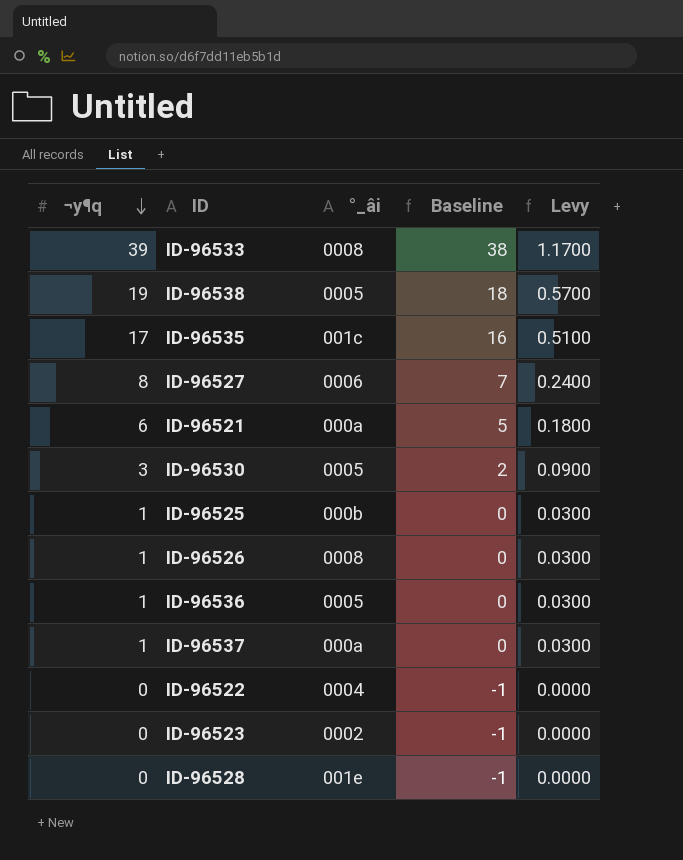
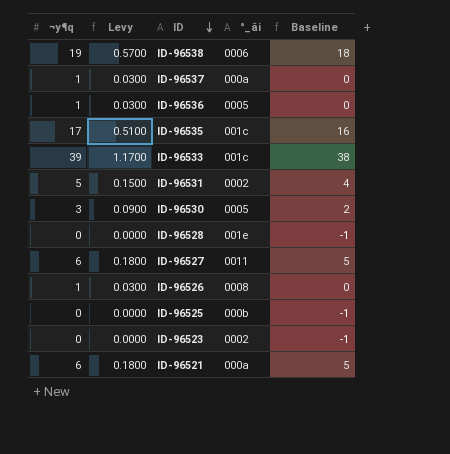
row order: ¬y¶q descending -> ID descending
column Levy | position: 5 -> 2
row ID-96522: 0 | 0004 | -1 | 0.0000 -> none
ID-96538 | °_âi: 0005 -> 0006
ID-96533 | °_âi: 0008 -> 001c
row ID-96531: none -> 5 | 0.1500 | 0002 | 4
ID-96527 | ¬y¶q: 8 -> 6
ID-96527 | Levy: 0.2400 -> 0.1800
ID-96527 | °_âi: 0006 -> 0011
ID-96527 | Baseline: 7 -> 5
ID-96525 | ¬y¶q: 1 -> 0
ID-96525 | Levy: 0.0300 -> 0.0000
ID-96525 | Baseline: 0 -> -1

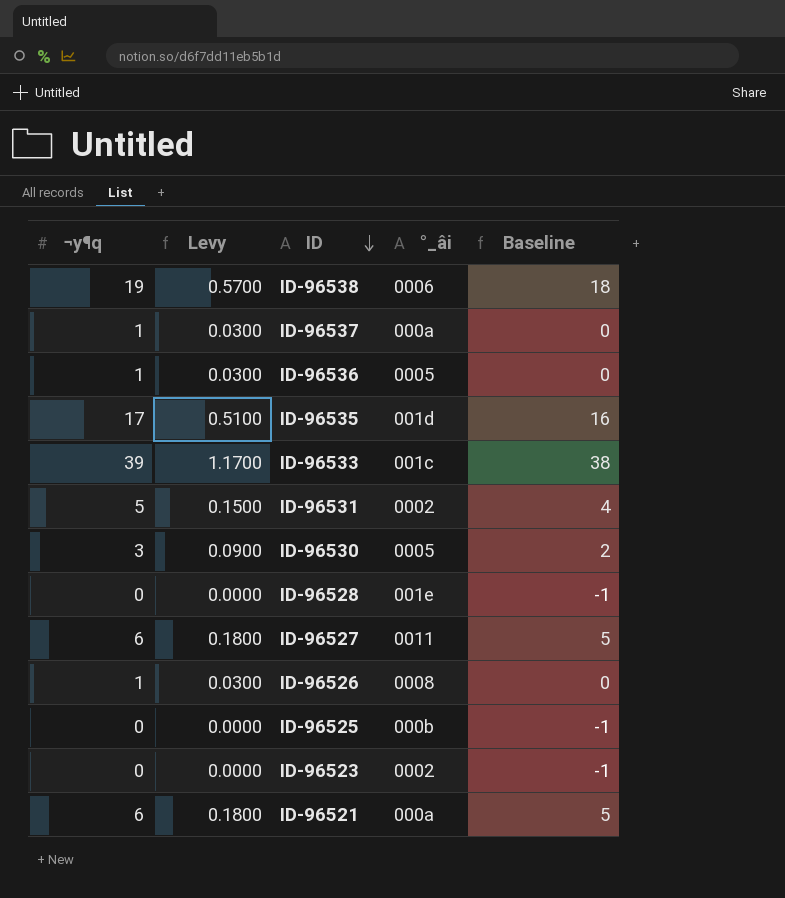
ID-96535 | °_âi: 001c -> 001d

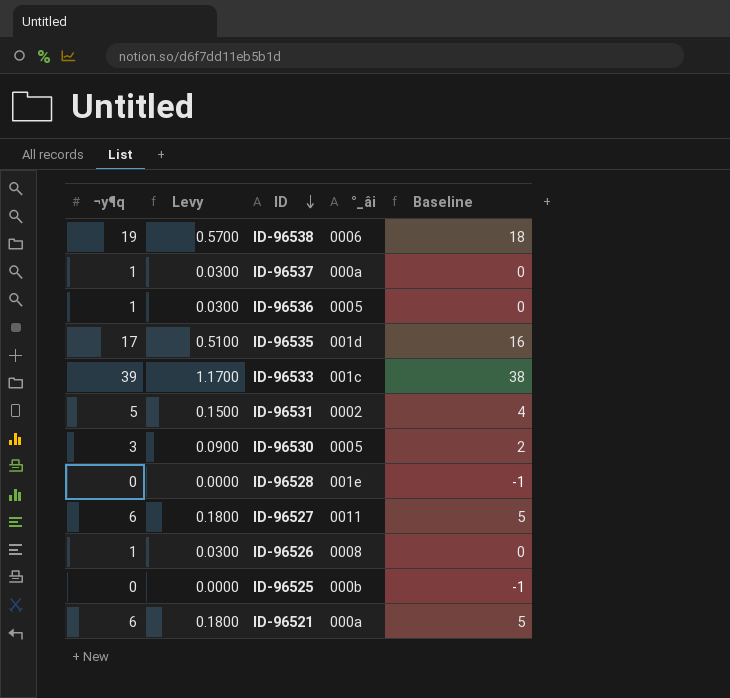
row ID-96523: 0 | 0.0000 | 0002 | -1 -> none

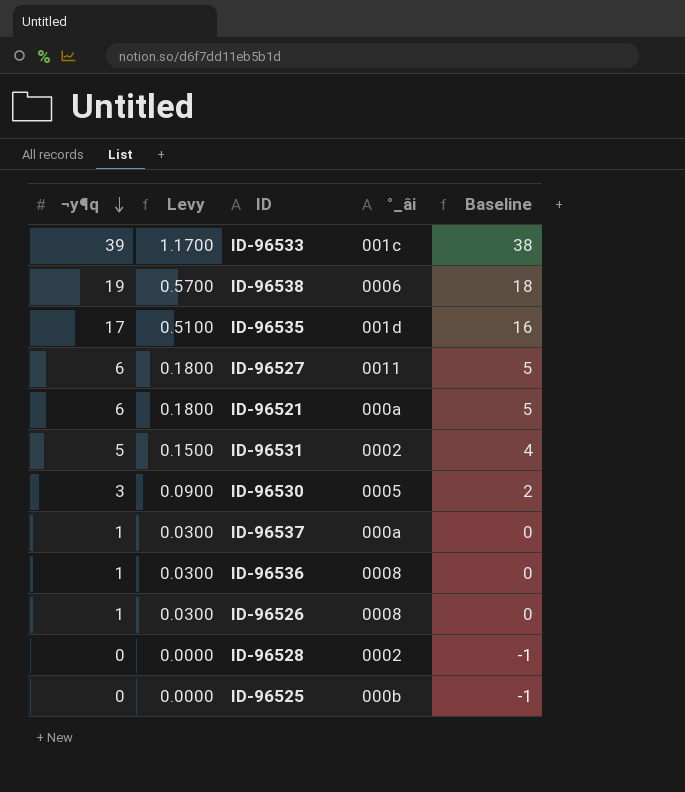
row order: ID descending -> ¬y¶q descending
ID-96536 | °_âi: 0005 -> 0008
ID-96528 | °_âi: 001e -> 0002

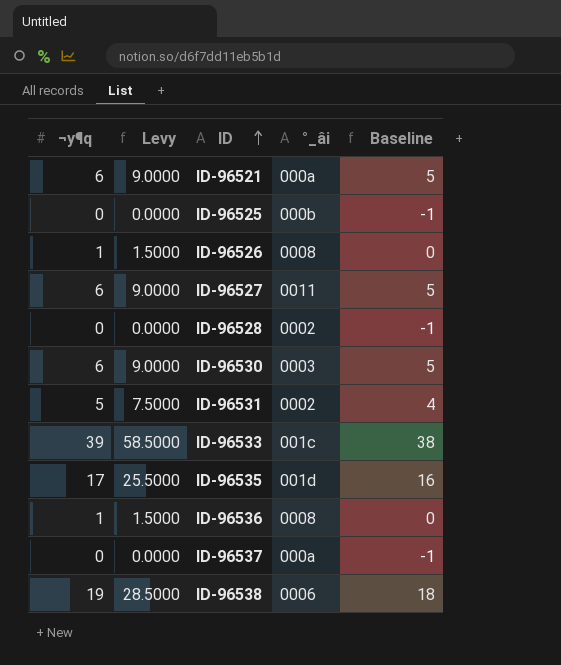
row order: ¬y¶q descending -> ID ascending
column Levy | formula: [¬y¶q] * 0.03 -> [¬y¶q] * 1.5
ID-96530 | ¬y¶q: 3 -> 6
ID-96530 | °_âi: 0005 -> 0003
ID-96530 | Baseline: 2 -> 5
ID-96537 | ¬y¶q: 1 -> 0
ID-96537 | Baseline: 0 -> -1

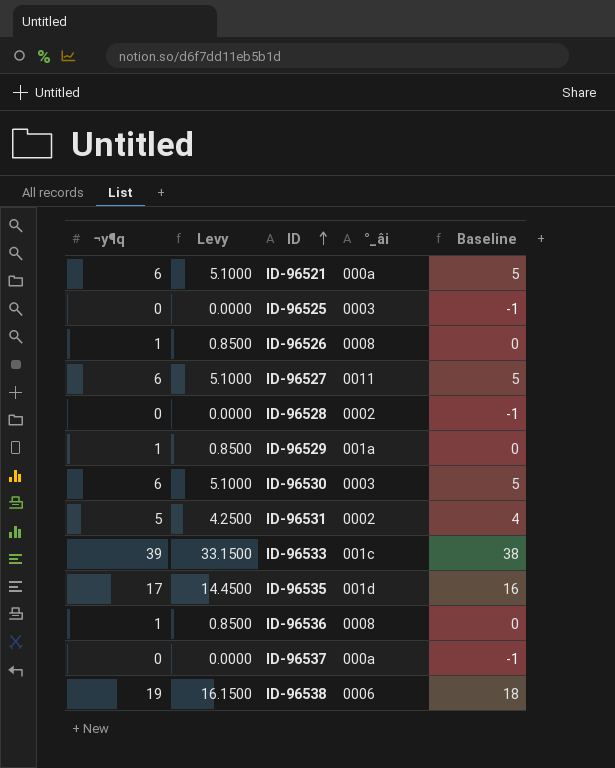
column Levy | formula: [¬y¶q] * 1.5 -> [¬y¶q] * 0.85
ID-96525 | °_âi: 000b -> 0003
row ID-96529: none -> 1 | 0.8500 | 001a | 0

